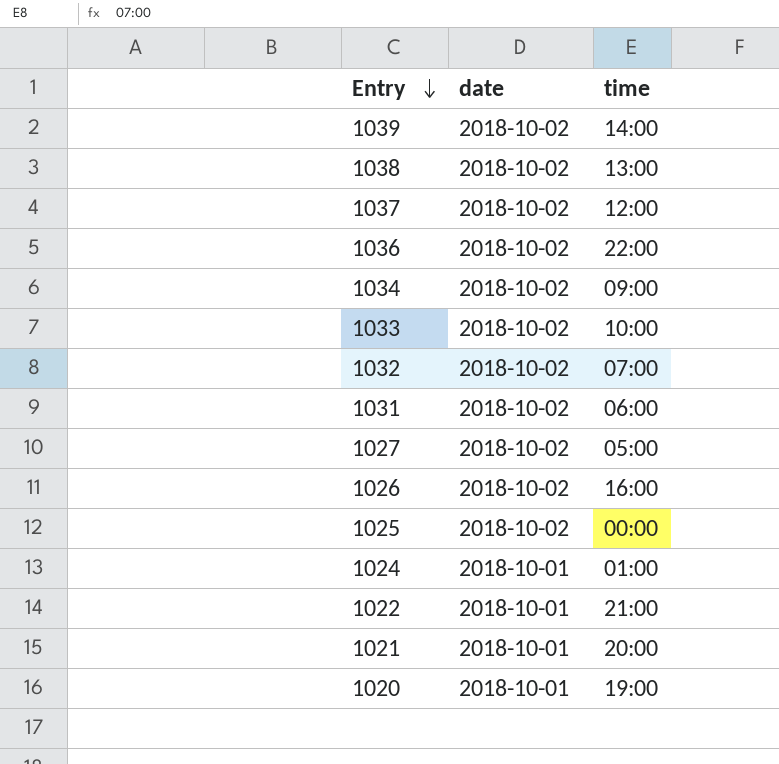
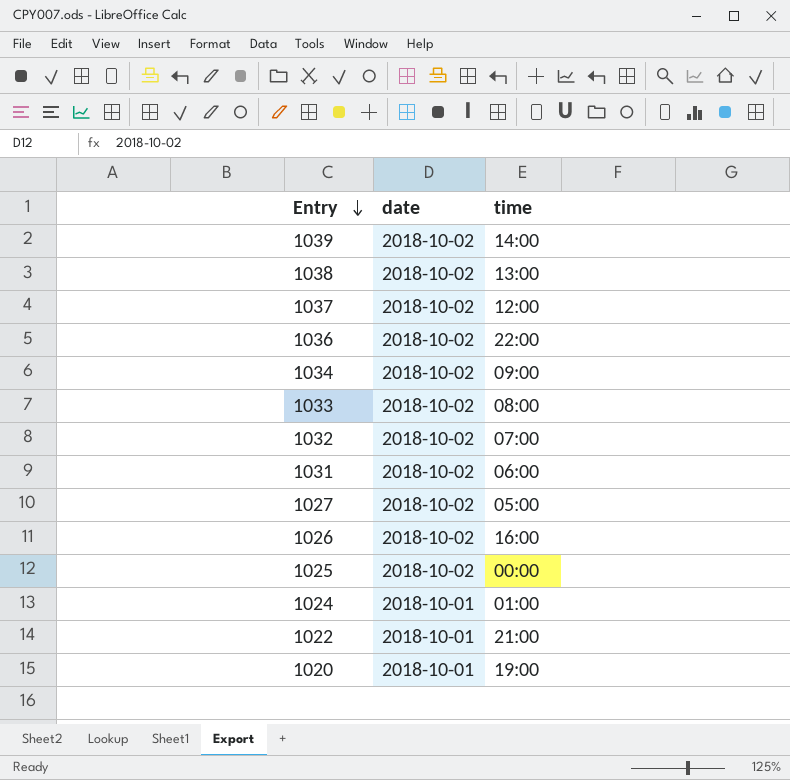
row 1021: 2018-10-01 | 20:00 -> none
1033 | time: 10:00 -> 08:00

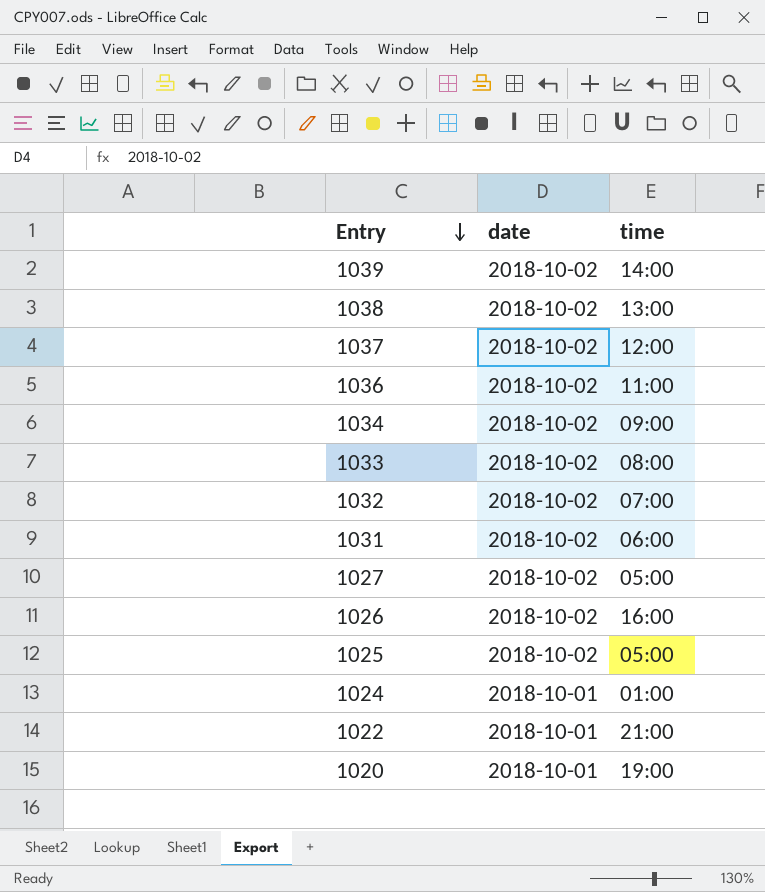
1036 | time: 22:00 -> 11:00
1025 | time: 00:00 -> 05:00

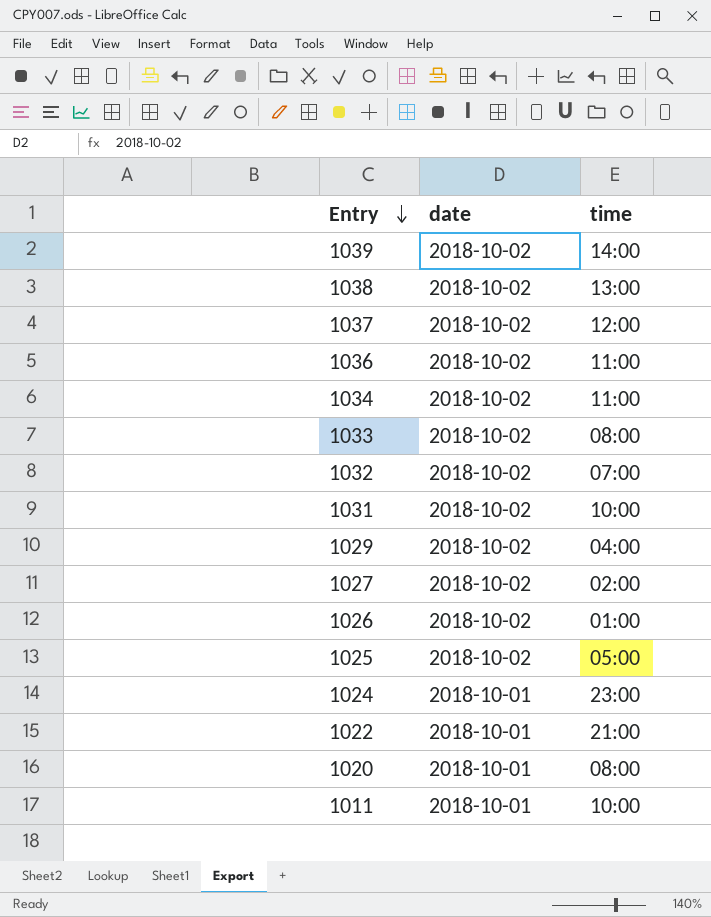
1034 | time: 09:00 -> 11:00
1031 | time: 06:00 -> 10:00
row 1029: none -> 2018-10-02 | 04:00
1027 | time: 05:00 -> 02:00
1026 | time: 16:00 -> 01:00
1024 | time: 01:00 -> 23:00
1020 | time: 19:00 -> 08:00
row 1011: none -> 2018-10-01 | 10:00

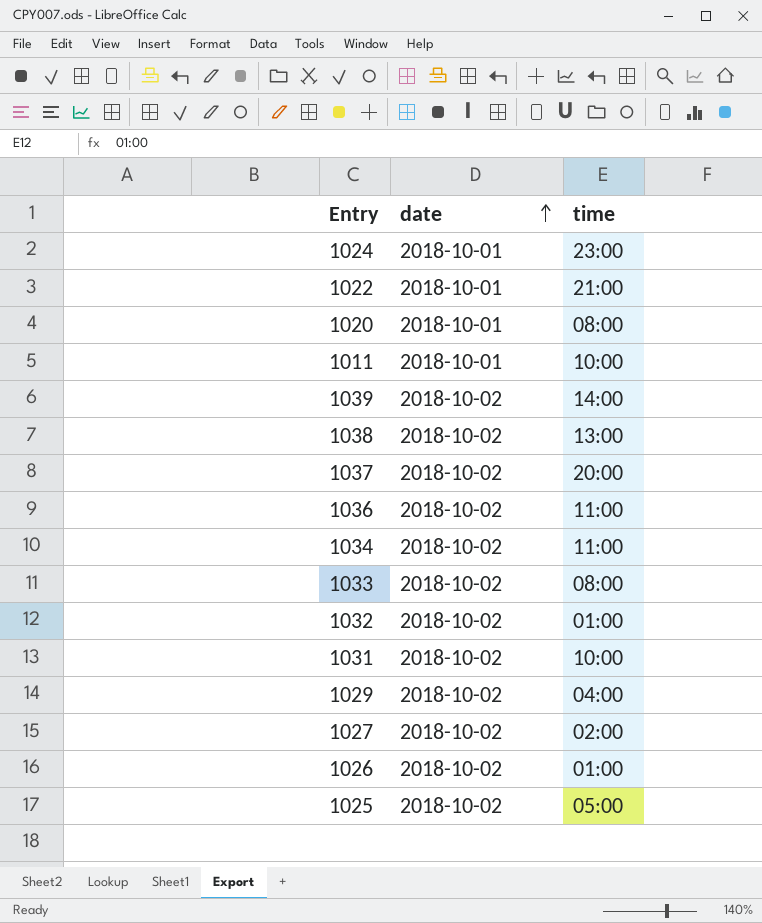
row order: Entry descending -> date ascending
1037 | time: 12:00 -> 20:00
1032 | time: 07:00 -> 01:00

